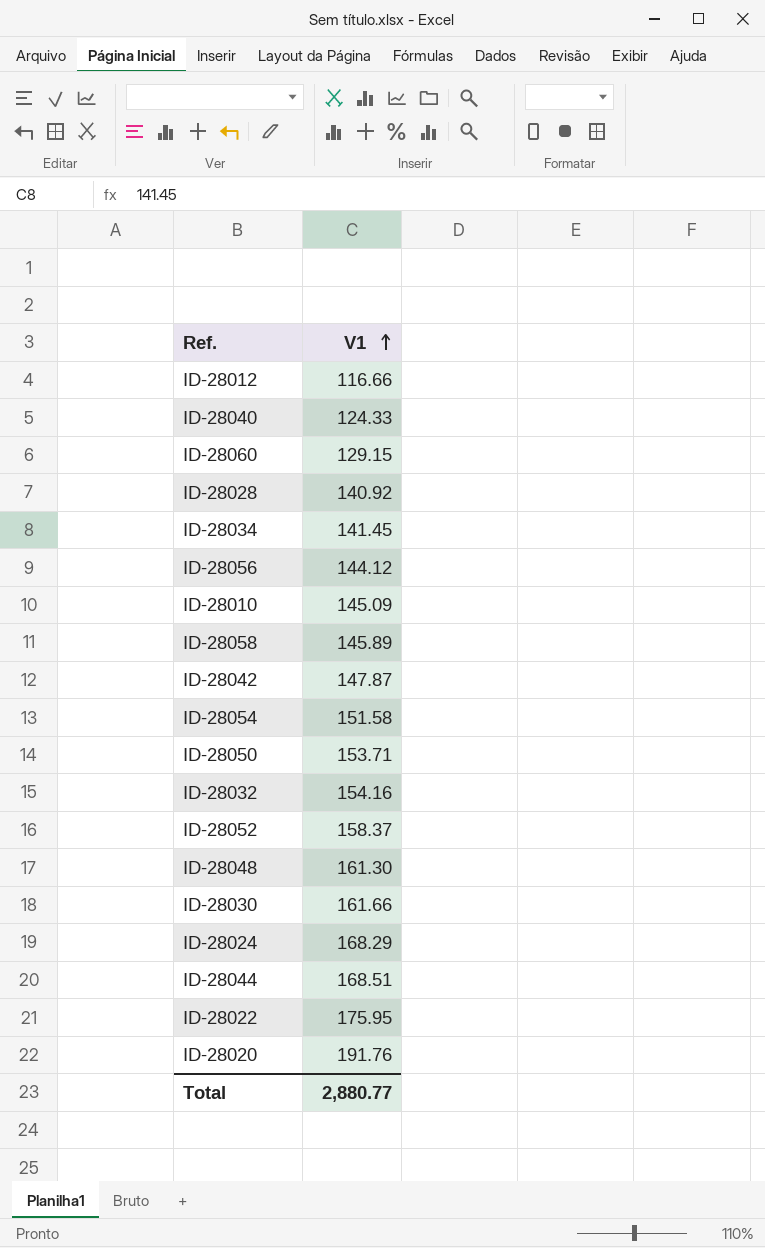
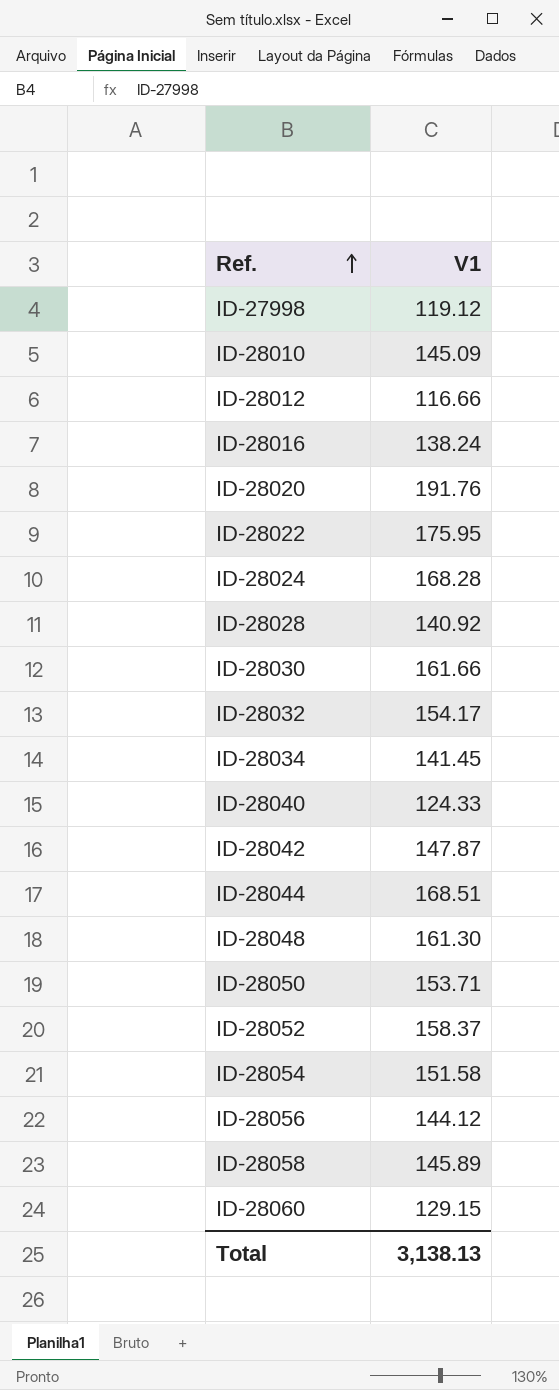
row order: V1 ascending -> Ref. ascending
row ID-27998: none -> 119.12
row ID-28016: none -> 138.24
ID-28024 | V1: 168.29 -> 168.28
ID-28032 | V1: 154.16 -> 154.17
Total | V1: 2,880.77 -> 3,138.13

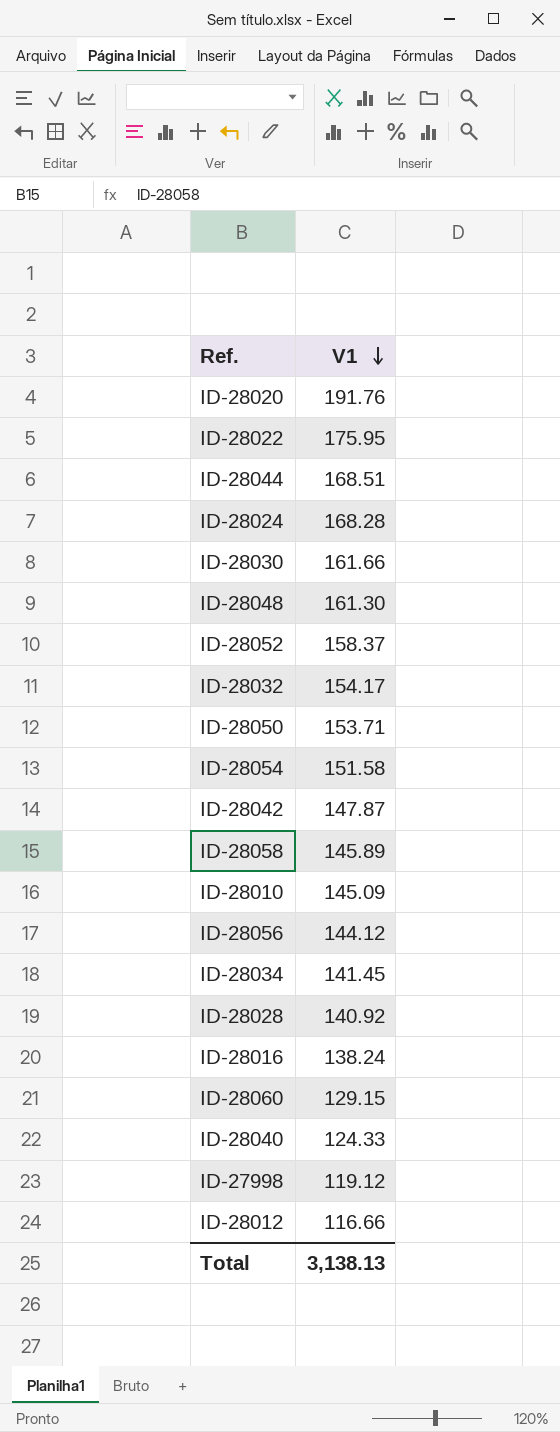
row order: Ref. ascending -> V1 descending

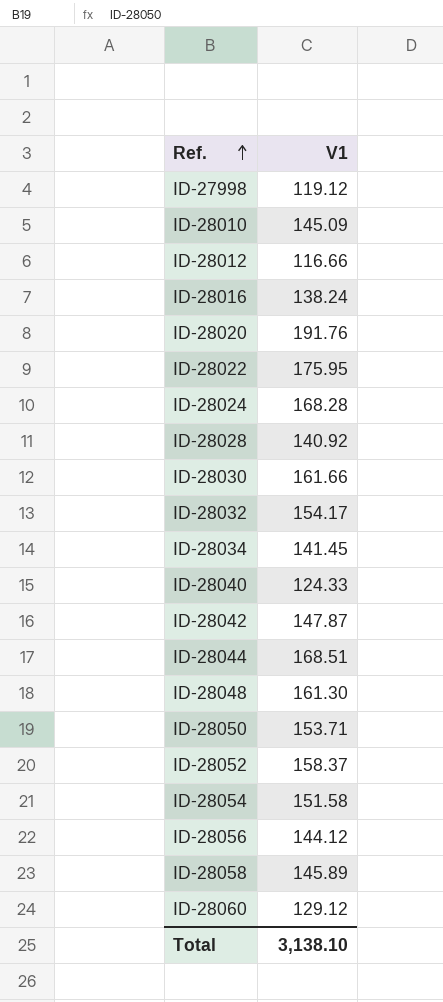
row order: V1 descending -> Ref. ascending
ID-28060 | V1: 129.15 -> 129.12
Total | V1: 3,138.13 -> 3,138.10

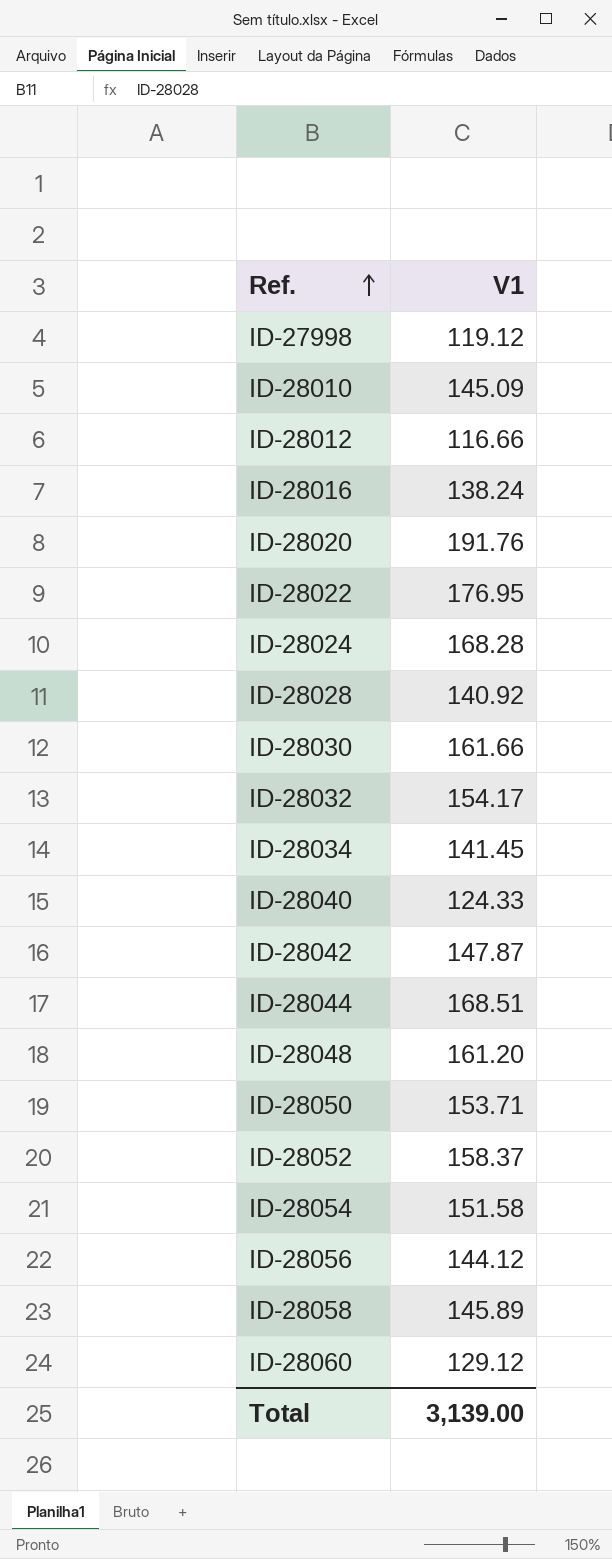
ID-28022 | V1: 175.95 -> 176.95
ID-28048 | V1: 161.30 -> 161.20
Total | V1: 3,138.10 -> 3,139.00

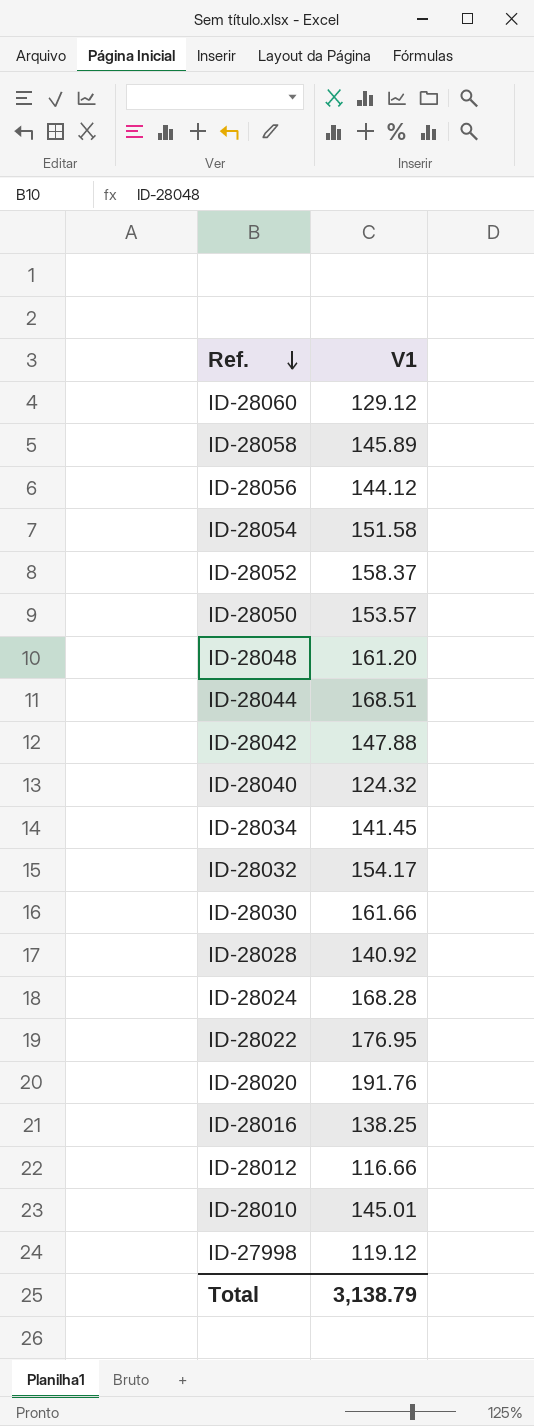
row order: Ref. ascending -> Ref. descending
ID-28050 | V1: 153.71 -> 153.57
ID-28042 | V1: 147.87 -> 147.88
ID-28040 | V1: 124.33 -> 124.32
ID-28016 | V1: 138.24 -> 138.25
ID-28010 | V1: 145.09 -> 145.01
Total | V1: 3,139.00 -> 3,138.79

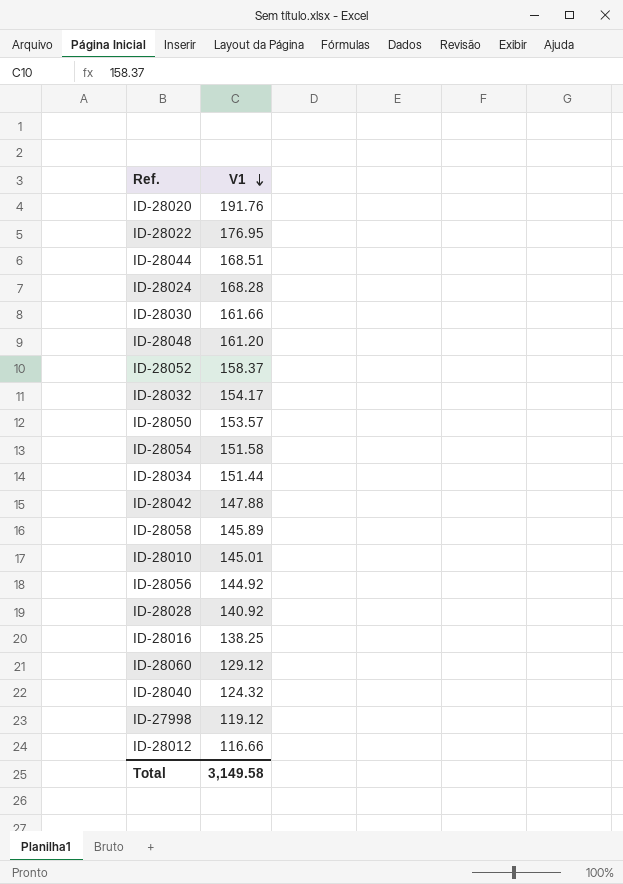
row order: Ref. descending -> V1 descending
ID-28034 | V1: 141.45 -> 151.44
ID-28056 | V1: 144.12 -> 144.92
Total | V1: 3,138.79 -> 3,149.58

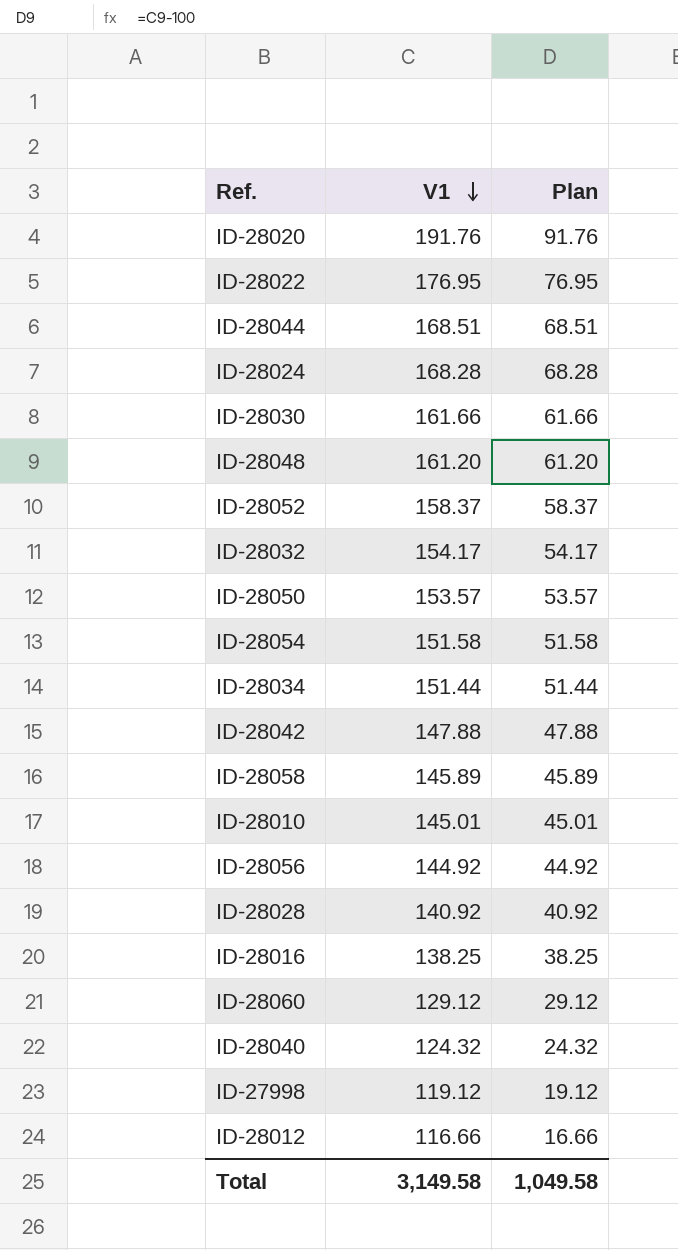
column Plan | formula: none -> [V1] - 100

